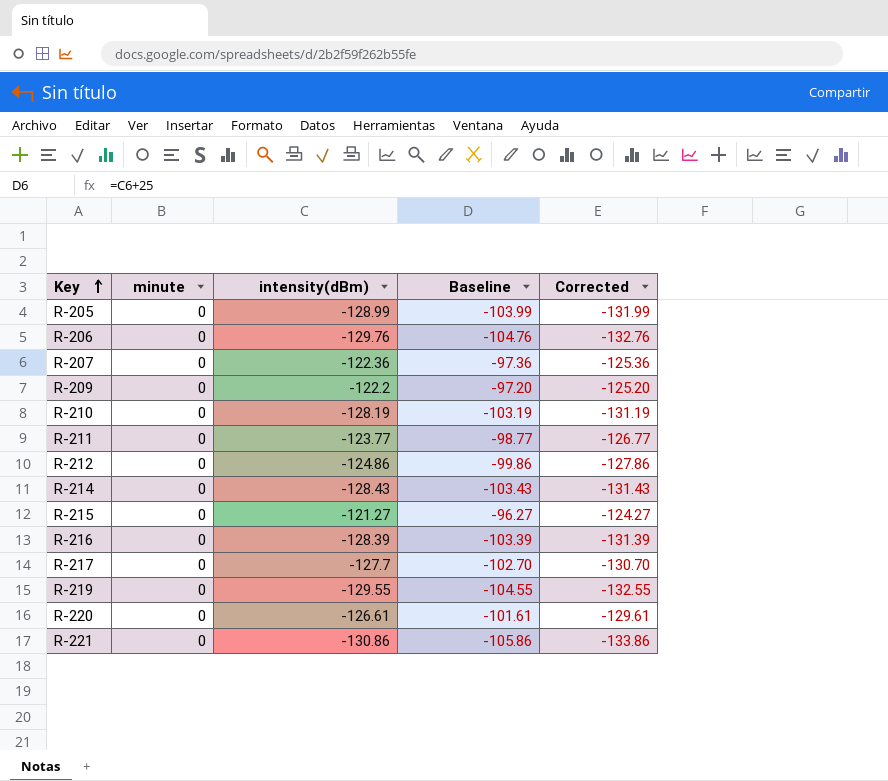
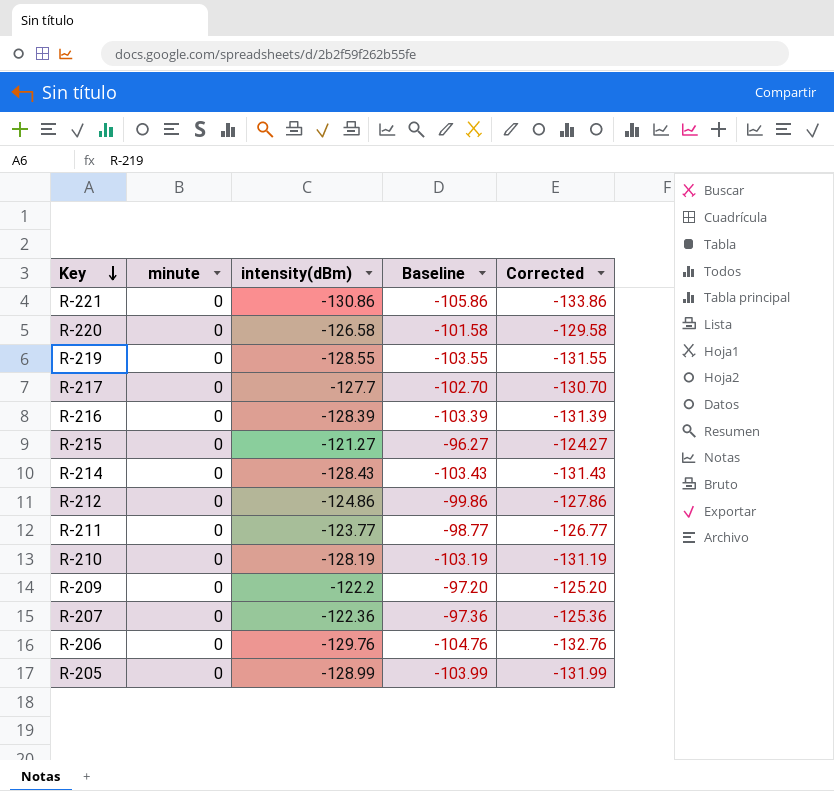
row order: Key ascending -> Key descending
R-220 | intensity(dBm): -126.61 -> -126.58
R-220 | Baseline: -101.61 -> -101.58
R-220 | Corrected: -129.61 -> -129.58
R-219 | intensity(dBm): -129.55 -> -128.55
R-219 | Baseline: -104.55 -> -103.55
R-219 | Corrected: -132.55 -> -131.55

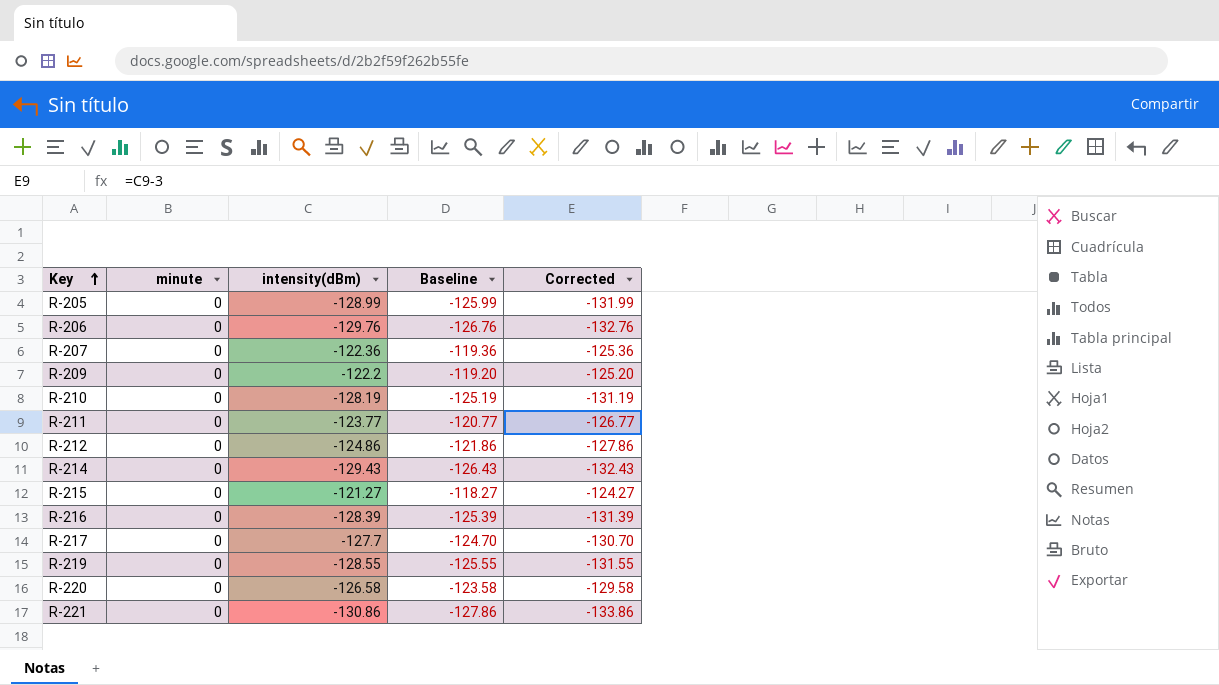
row order: Key descending -> Key ascending
column Baseline | formula: [intensity(dBm)] + 25 -> [intensity(dBm)] + 3
R-214 | intensity(dBm): -128.43 -> -129.43
R-214 | Corrected: -131.43 -> -132.43

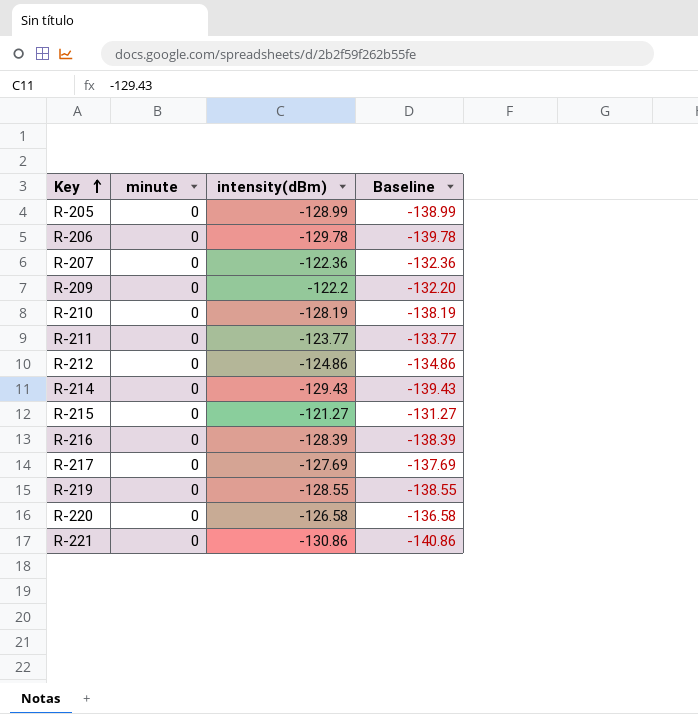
column Corrected | formula: [intensity(dBm)] - 3 -> none
column Baseline | formula: [intensity(dBm)] + 3 -> [intensity(dBm)] - 10
R-206 | intensity(dBm): -129.76 -> -129.78
R-217 | intensity(dBm): -127.7 -> -127.69

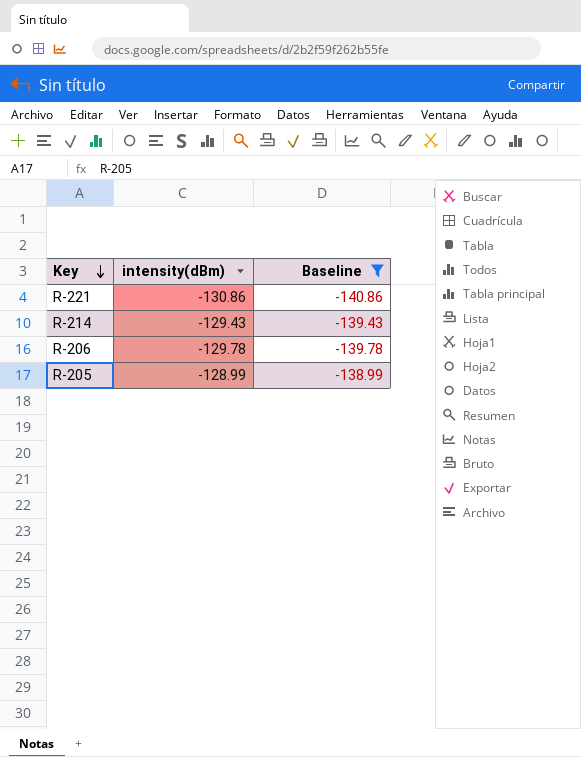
filter: none -> Baseline <= -138.99
row order: Key ascending -> Key descending
column minute | position: 2 -> none

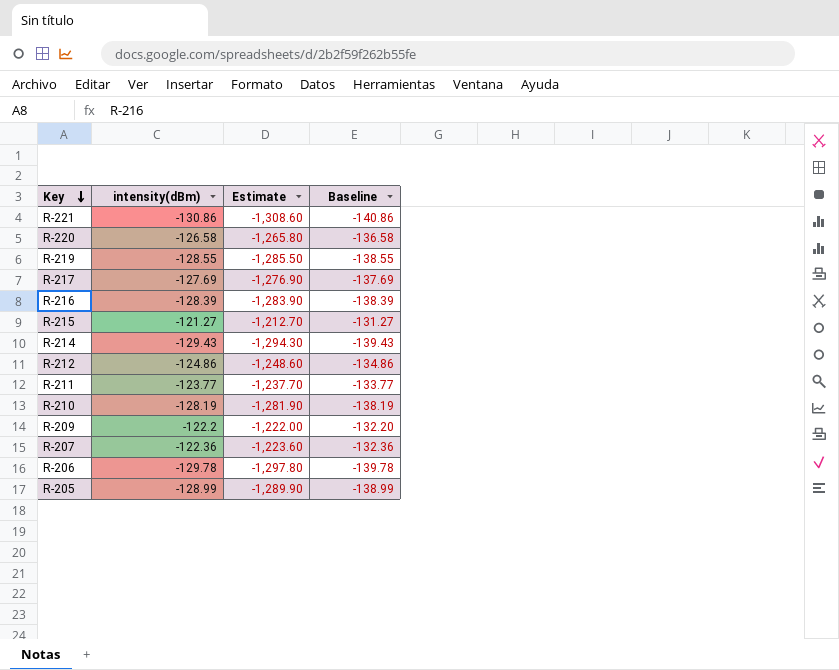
filter: Baseline <= -138.99 -> none
column Estimate | formula: none -> [intensity(dBm)] * 10

